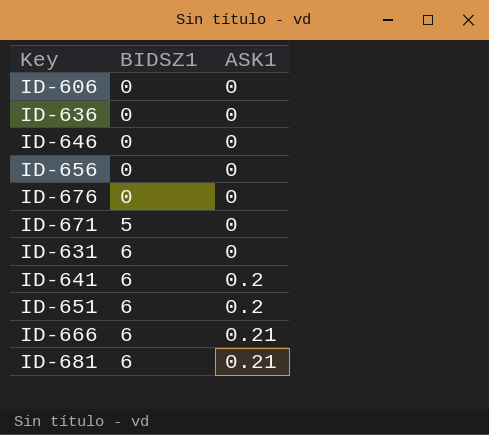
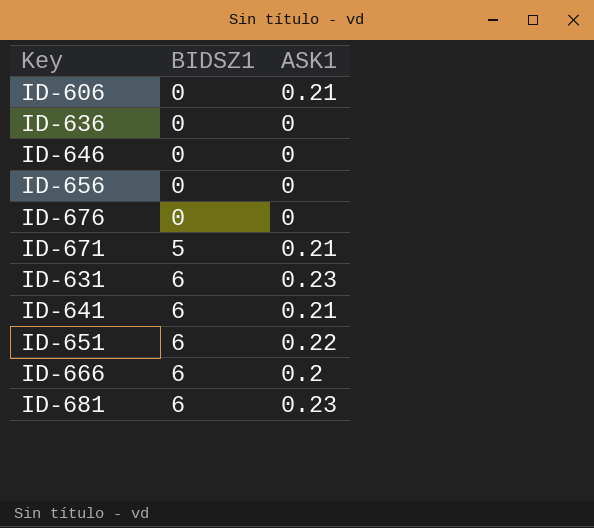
ID-606 | ASK1: 0 -> 0.21
ID-671 | ASK1: 0 -> 0.21
ID-631 | ASK1: 0 -> 0.23
ID-641 | ASK1: 0.2 -> 0.21
ID-651 | ASK1: 0.2 -> 0.22
ID-666 | ASK1: 0.21 -> 0.2
ID-681 | ASK1: 0.21 -> 0.23

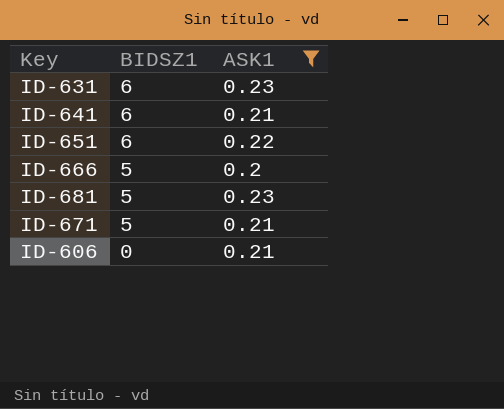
filter: none -> ASK1 != 0
row order: BIDSZ1 ascending -> BIDSZ1 descending
ID-666 | BIDSZ1: 6 -> 5
ID-681 | BIDSZ1: 6 -> 5

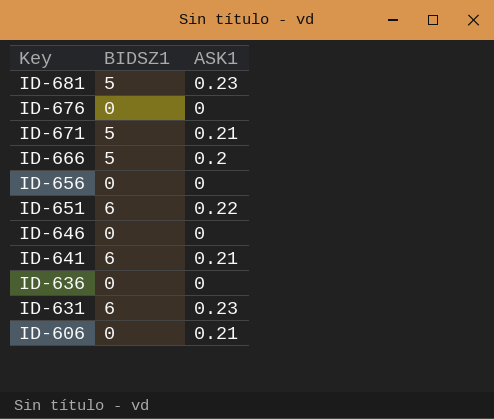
filter: ASK1 != 0 -> none
row order: BIDSZ1 descending -> Key descending

